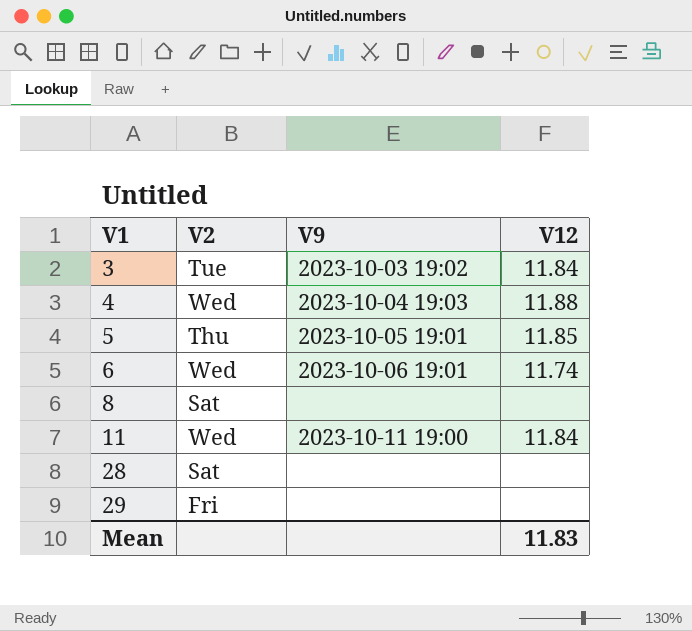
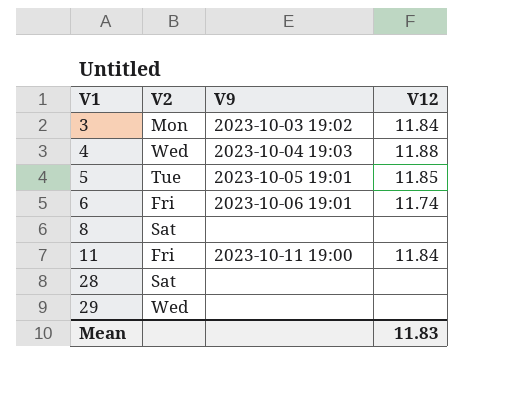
3 | V2: Tue -> Mon
5 | V2: Thu -> Tue
6 | V2: Wed -> Fri
11 | V2: Wed -> Fri
29 | V2: Fri -> Wed

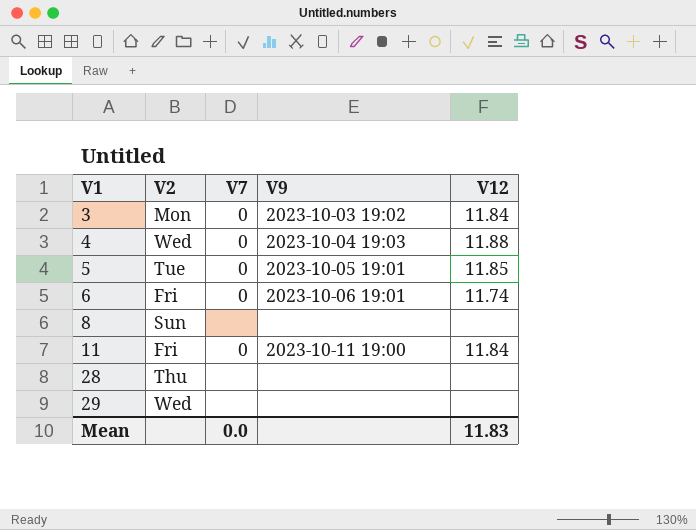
column V7 | position: none -> 3
8 | V2: Sat -> Sun
28 | V2: Sat -> Thu

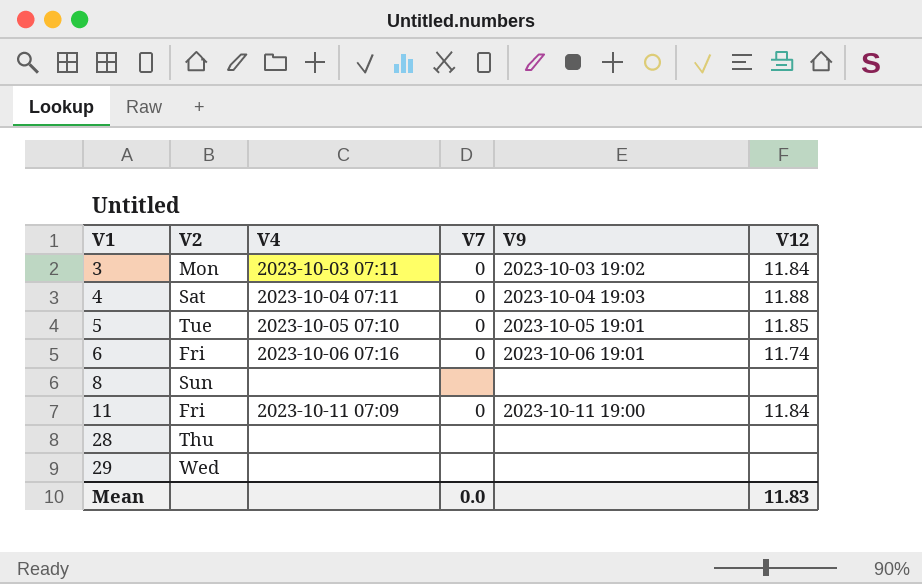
column V4 | position: none -> 3
4 | V2: Wed -> Sat

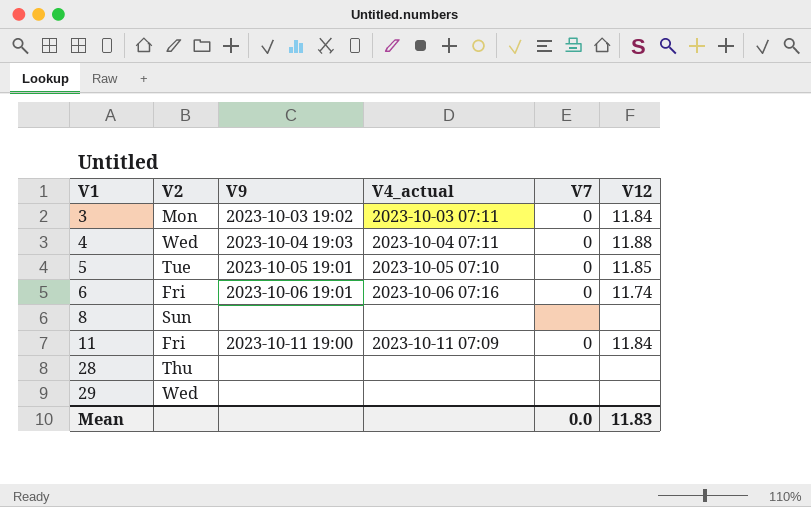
column V9 | position: 5 -> 3
column name: V4 -> V4_actual
4 | V2: Sat -> Wed

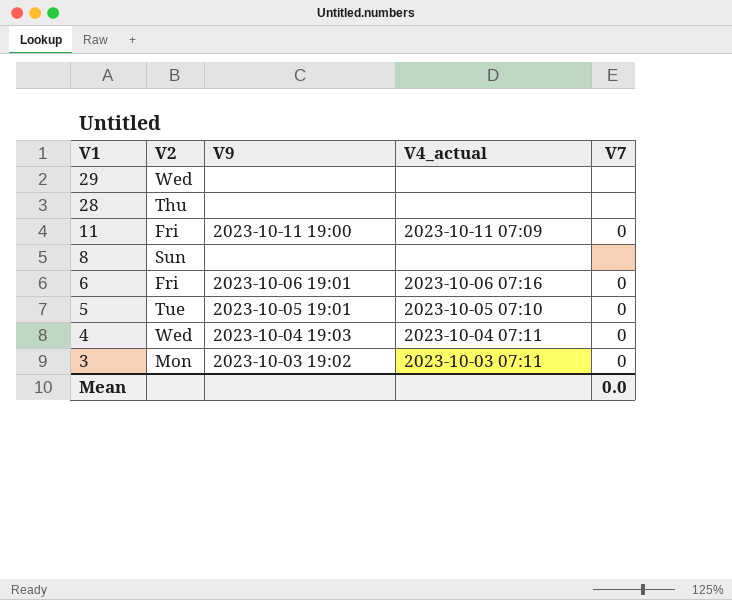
row order: V1 ascending -> V1 descending
column V12 | position: 6 -> none

